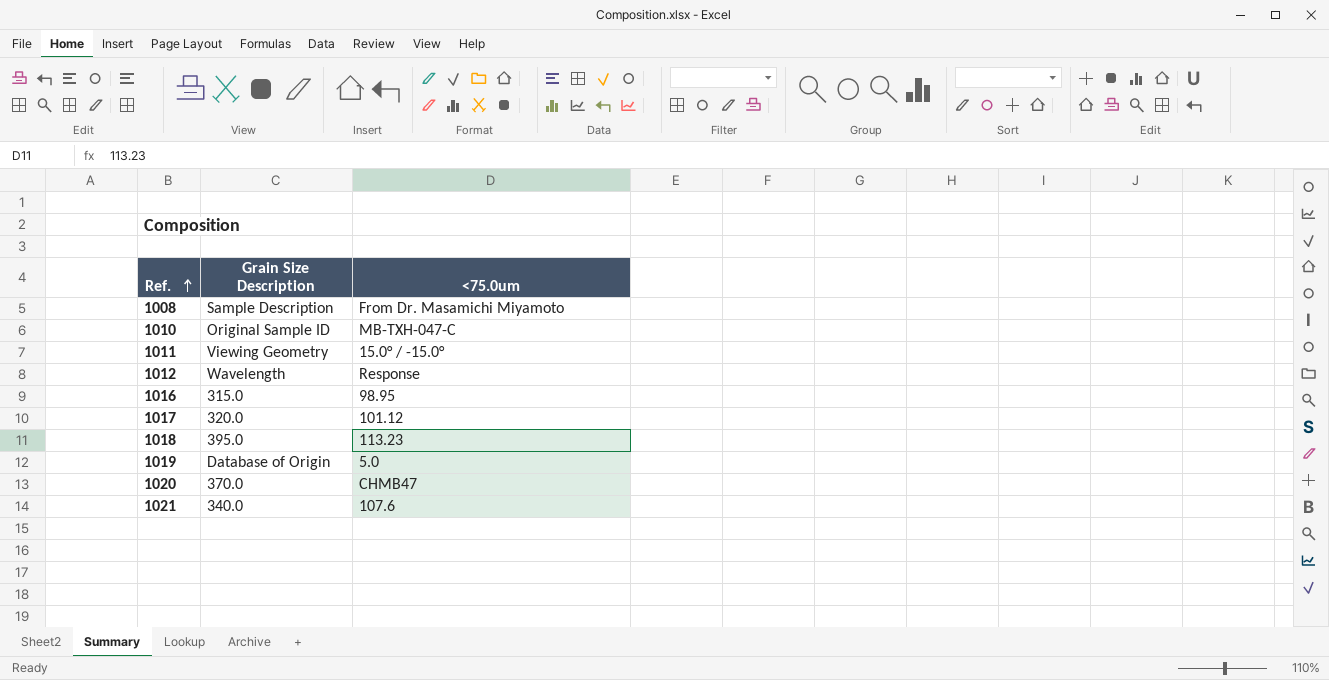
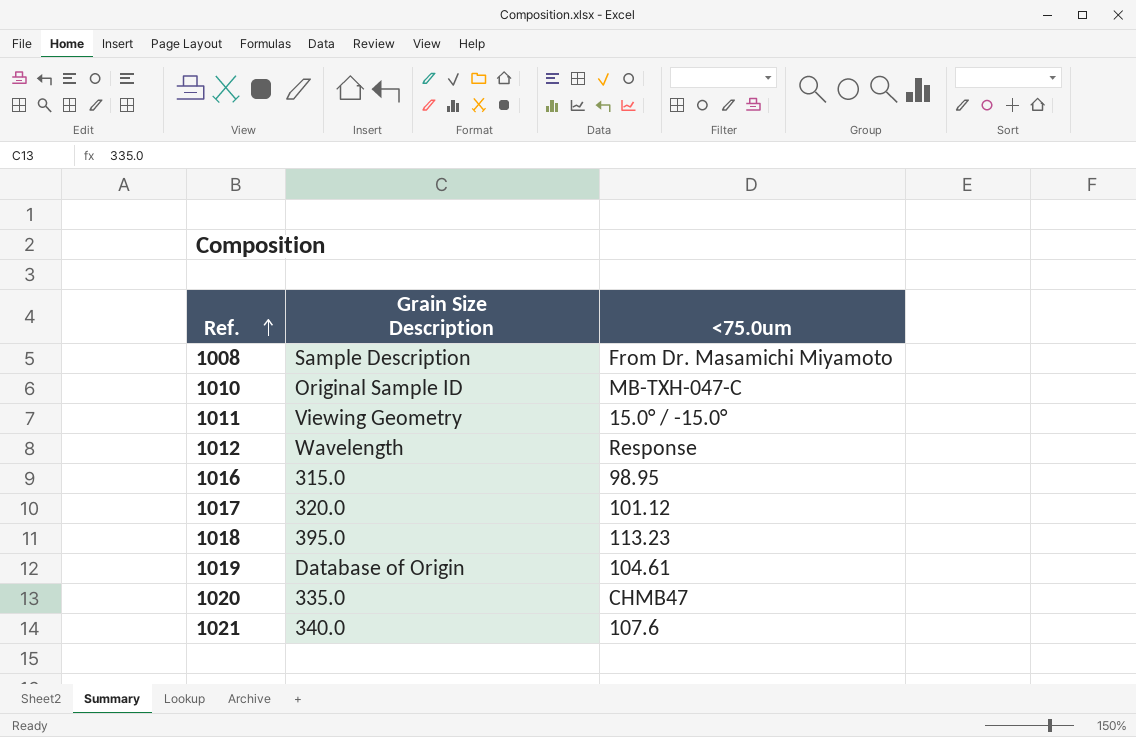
1019 | <75.0um: 5.0 -> 104.61
1020 | Grain Size Description: 370.0 -> 335.0

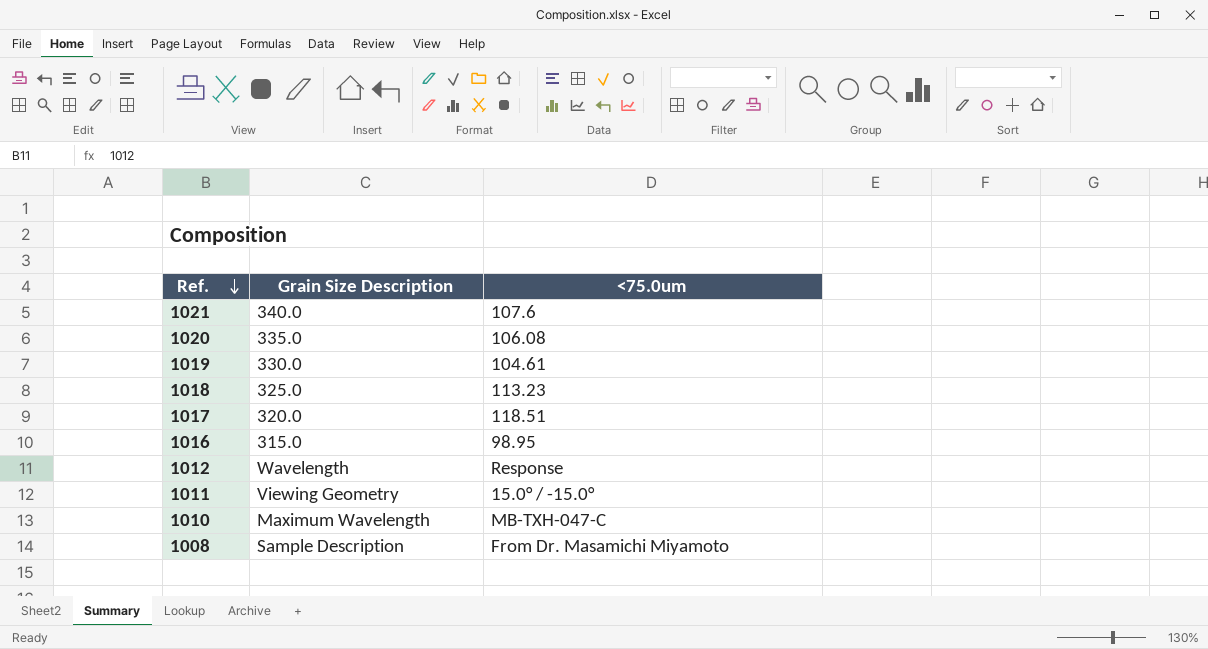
row order: Ref. ascending -> Ref. descending
1020 | <75.0um: CHMB47 -> 106.08
1019 | Grain Size Description: Database of Origin -> 330.0
1018 | Grain Size Description: 395.0 -> 325.0
1017 | <75.0um: 101.12 -> 118.51
1010 | Grain Size Description: Original Sample ID -> Maximum Wavelength

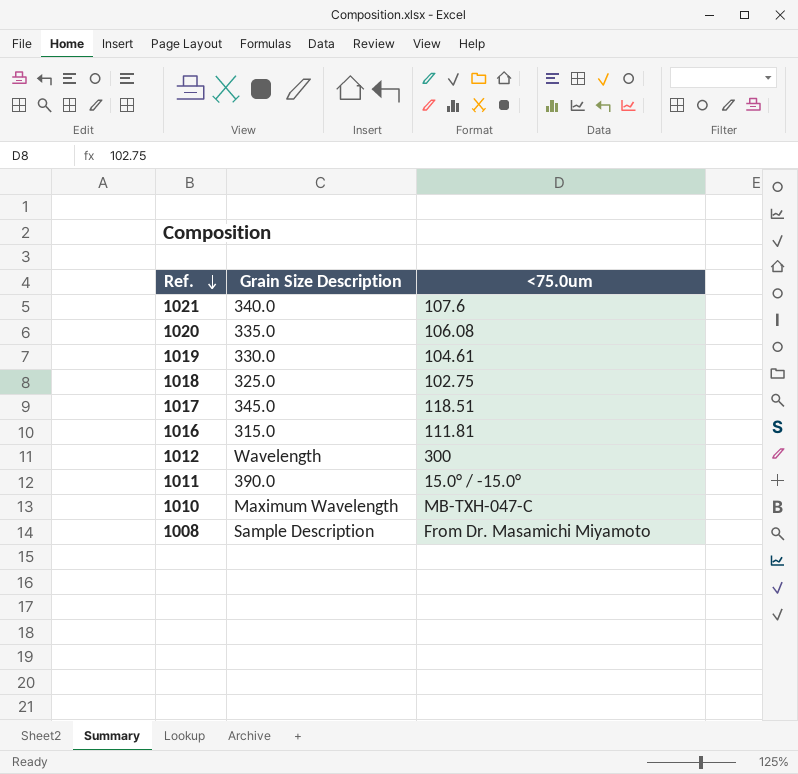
1018 | <75.0um: 113.23 -> 102.75
1017 | Grain Size Description: 320.0 -> 345.0
1016 | <75.0um: 98.95 -> 111.81
1012 | <75.0um: Response -> 300
1011 | Grain Size Description: Viewing Geometry -> 390.0

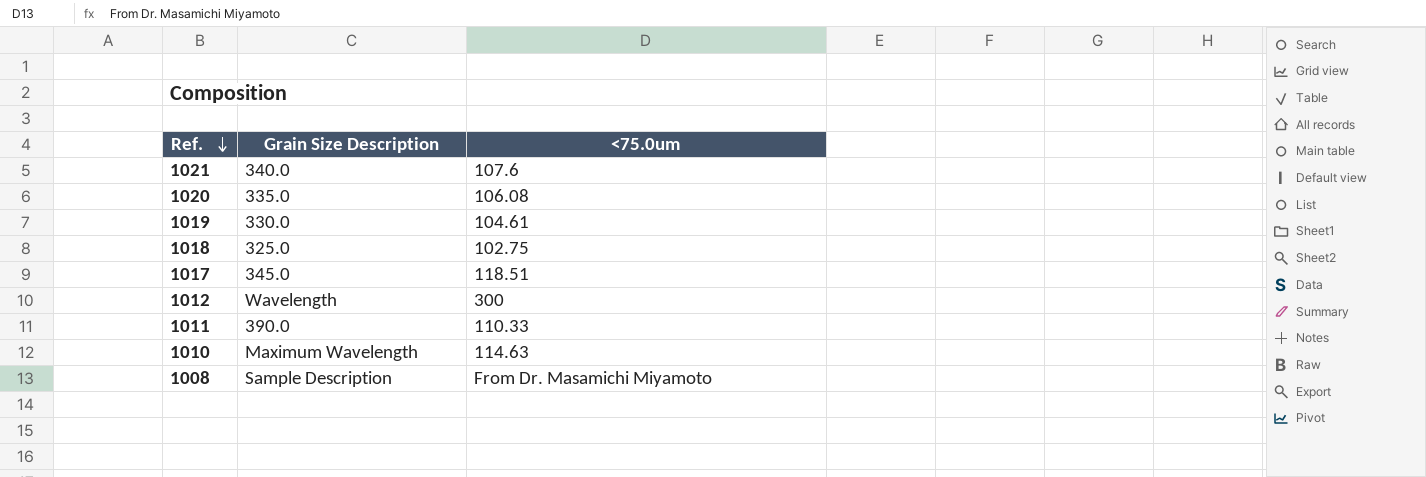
row 1016: 315.0 | 111.81 -> none
1011 | <75.0um: 15.0° / -15.0° -> 110.33
1010 | <75.0um: MB-TXH-047-C -> 114.63

